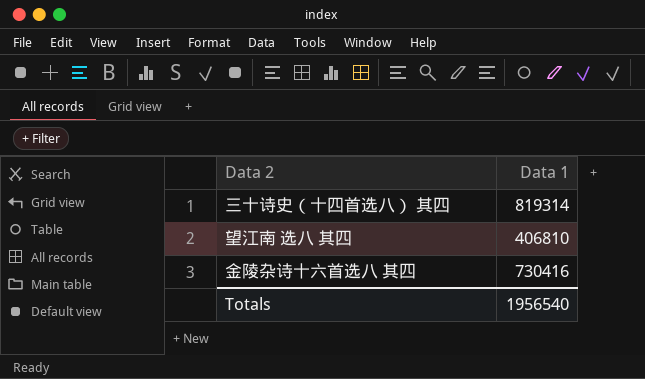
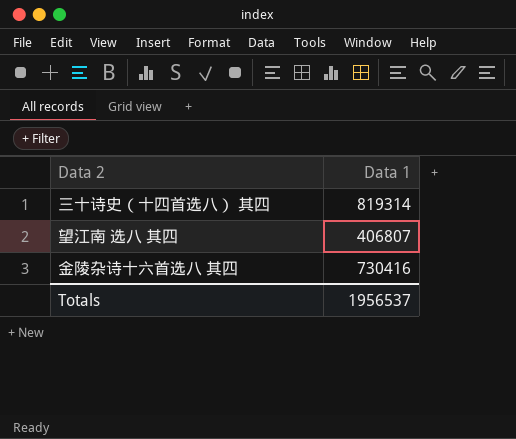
望江南 选八 其四 | Data 1: 406810 -> 406807
Totals | Data 1: 1956540 -> 1956537

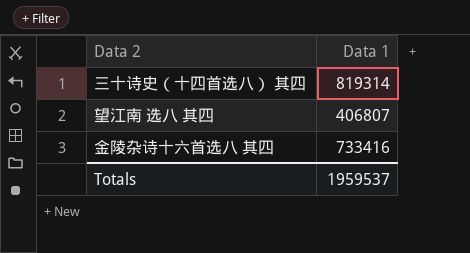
金陵杂诗十六首选八 其四 | Data 1: 730416 -> 733416
Totals | Data 1: 1956537 -> 1959537

